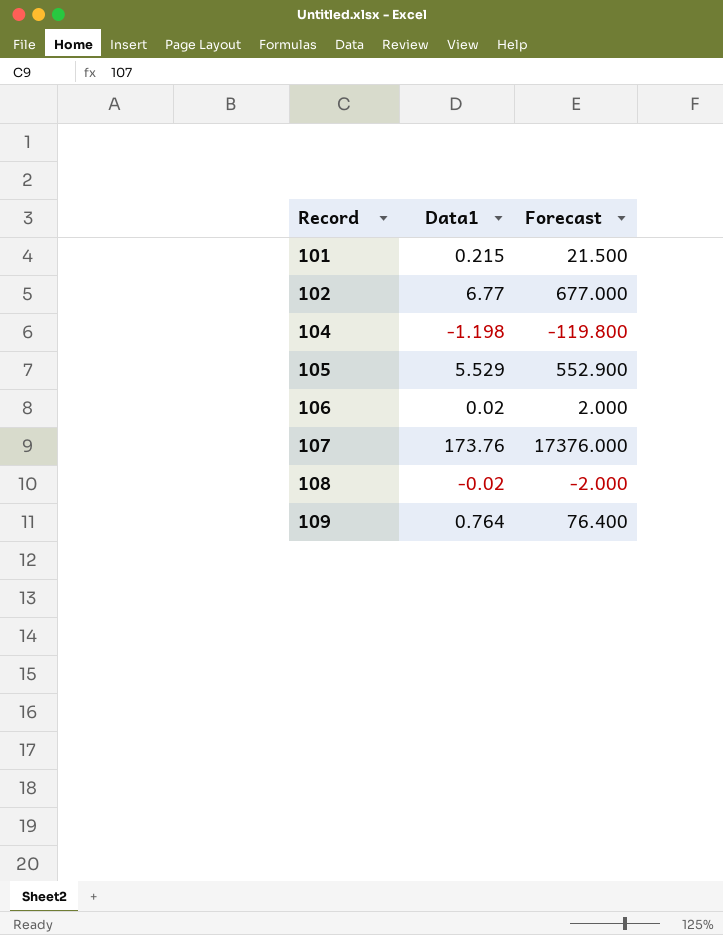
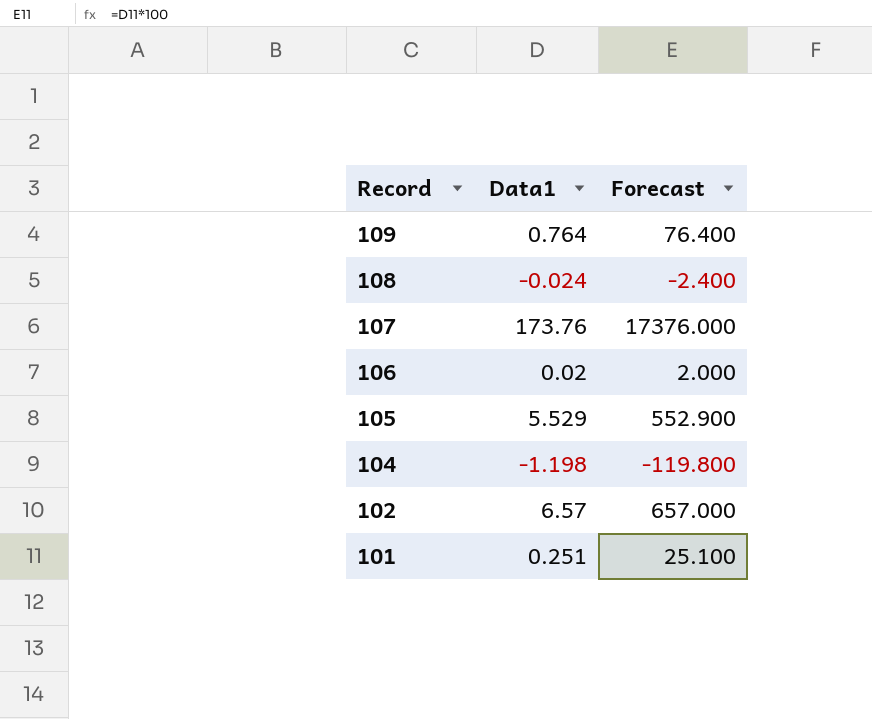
row order: Record ascending -> Record descending
108 | Data1: -0.02 -> -0.024
108 | Forecast: -2.000 -> -2.400
102 | Data1: 6.77 -> 6.57
102 | Forecast: 677.000 -> 657.000
101 | Data1: 0.215 -> 0.251
101 | Forecast: 21.500 -> 25.100

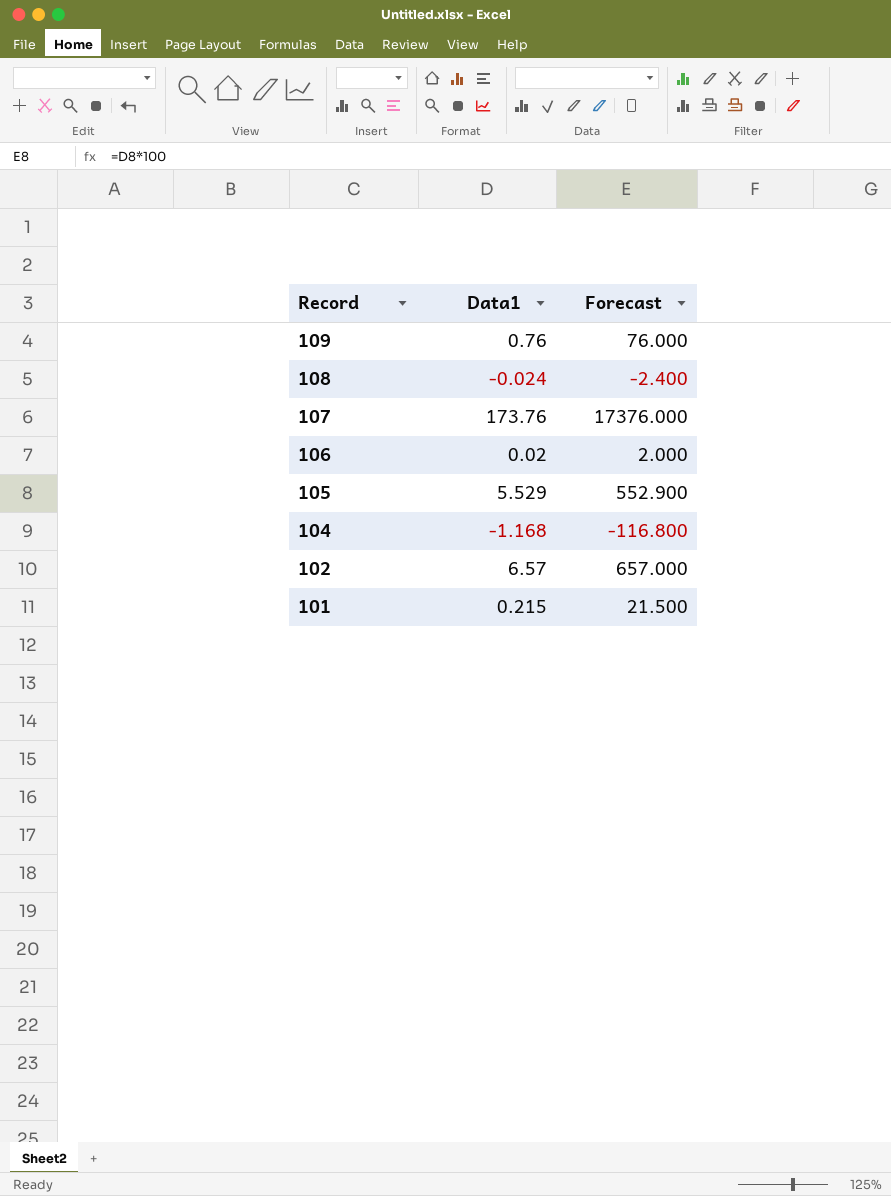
109 | Data1: 0.764 -> 0.76
109 | Forecast: 76.400 -> 76.000
104 | Data1: -1.198 -> -1.168
104 | Forecast: -119.800 -> -116.800
101 | Data1: 0.251 -> 0.215
101 | Forecast: 25.100 -> 21.500

